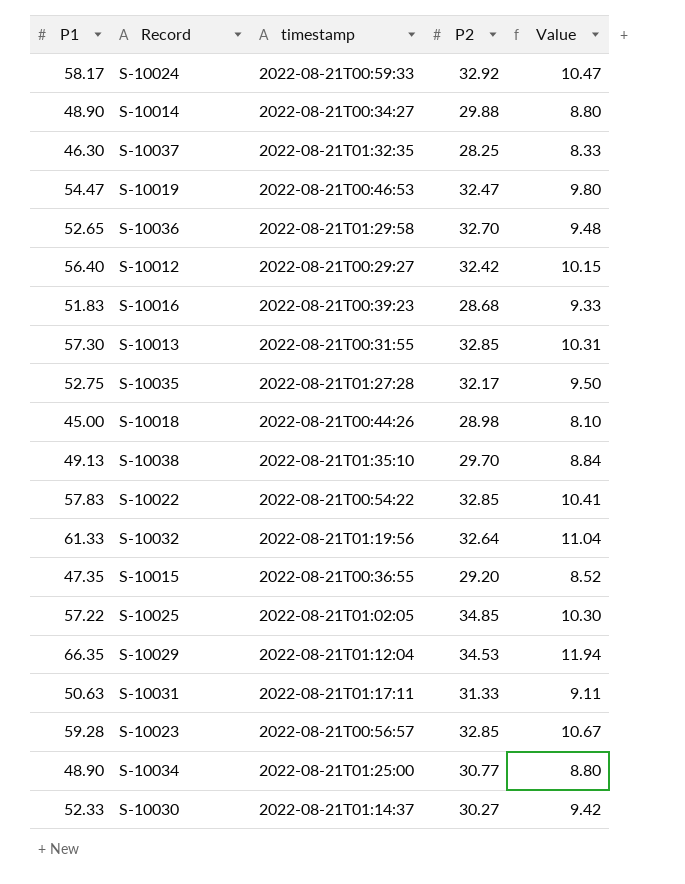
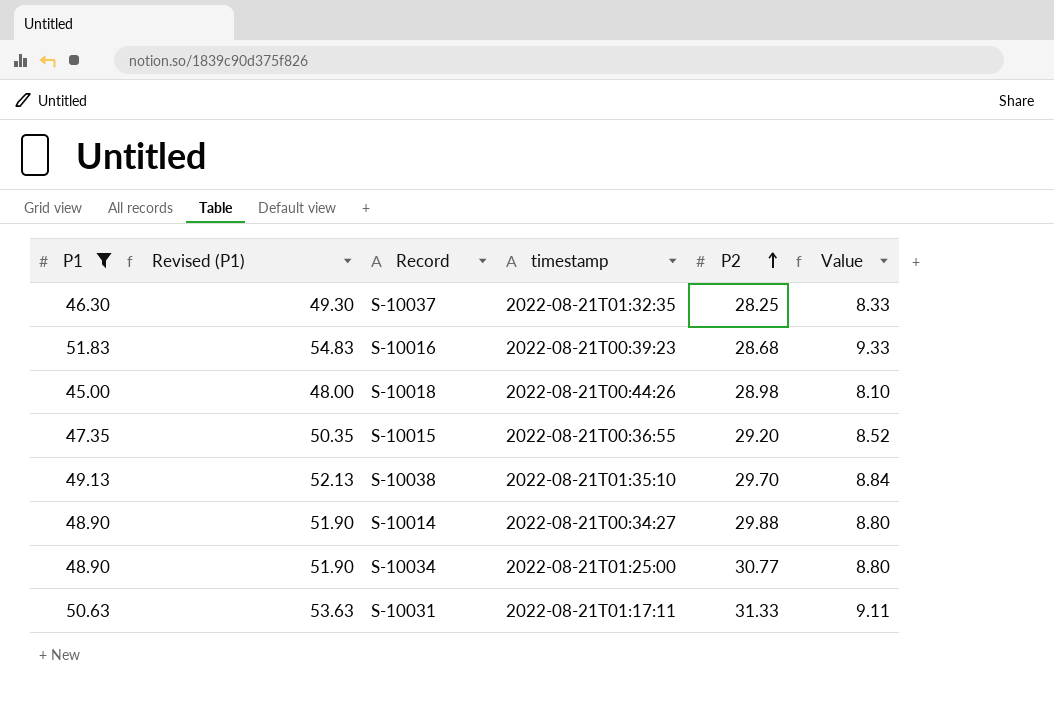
filter: none -> P1 <= 51.83
row order: none -> P2 ascending
column Revised (P1) | formula: none -> [P1] + 3

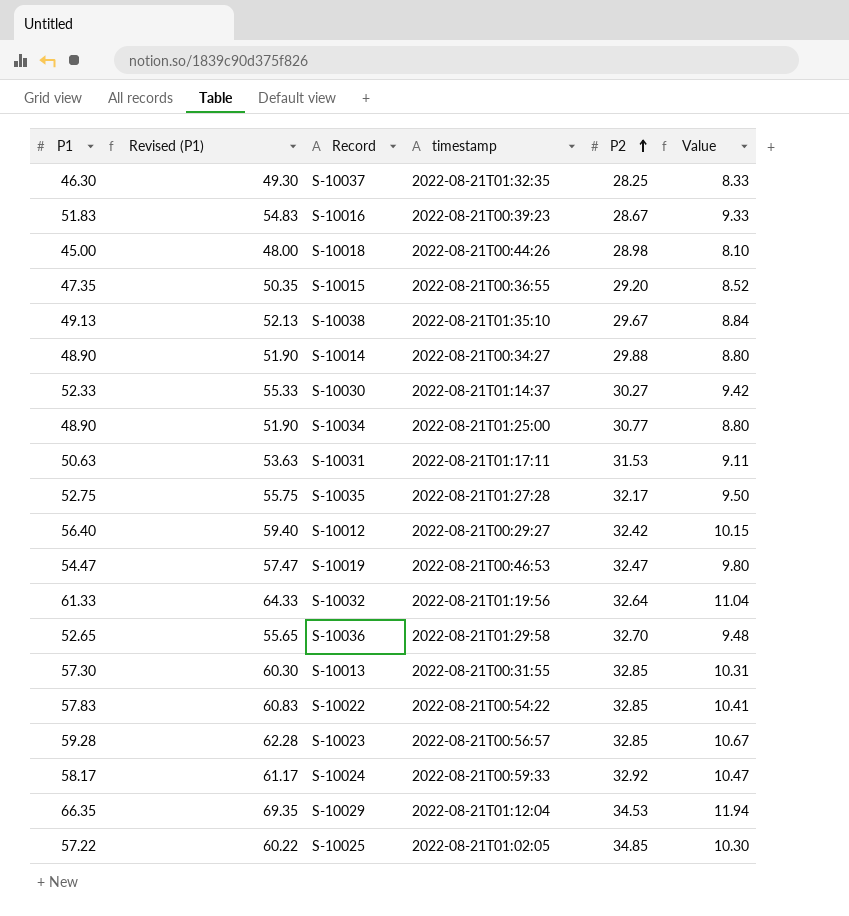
filter: P1 <= 51.83 -> none
S-10016 | P2: 28.68 -> 28.67
S-10038 | P2: 29.70 -> 29.67
S-10031 | P2: 31.33 -> 31.53

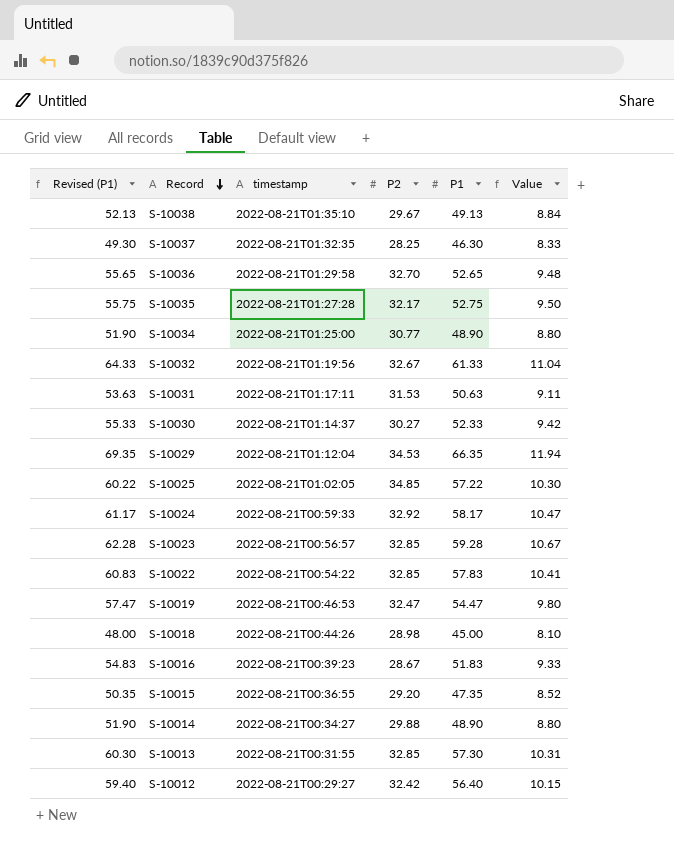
row order: P2 ascending -> Record descending
column P1 | position: 1 -> 5
S-10032 | P2: 32.64 -> 32.67

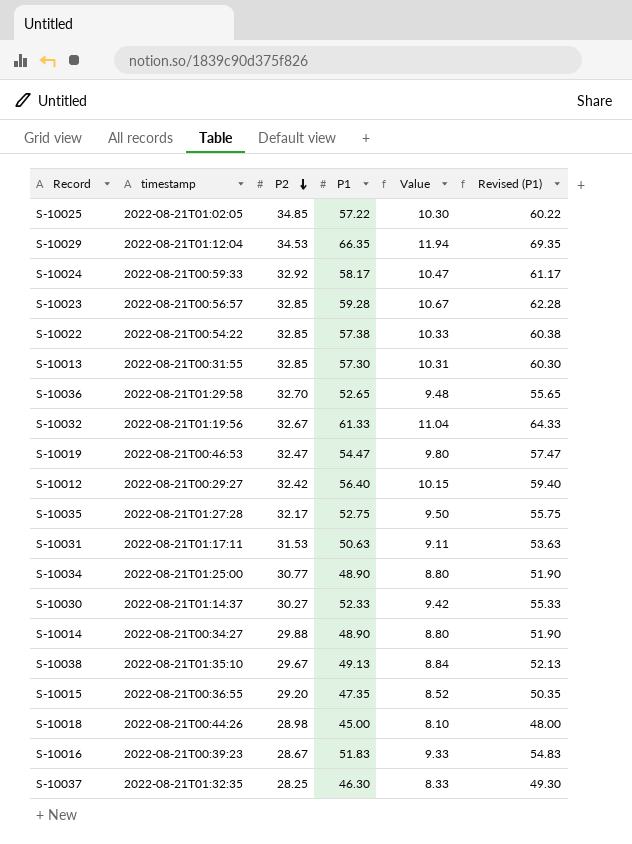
row order: Record descending -> P2 descending
column Revised (P1) | position: 1 -> 6
S-10022 | P1: 57.83 -> 57.38
S-10022 | Value: 10.41 -> 10.33
S-10022 | Revised (P1): 60.83 -> 60.38

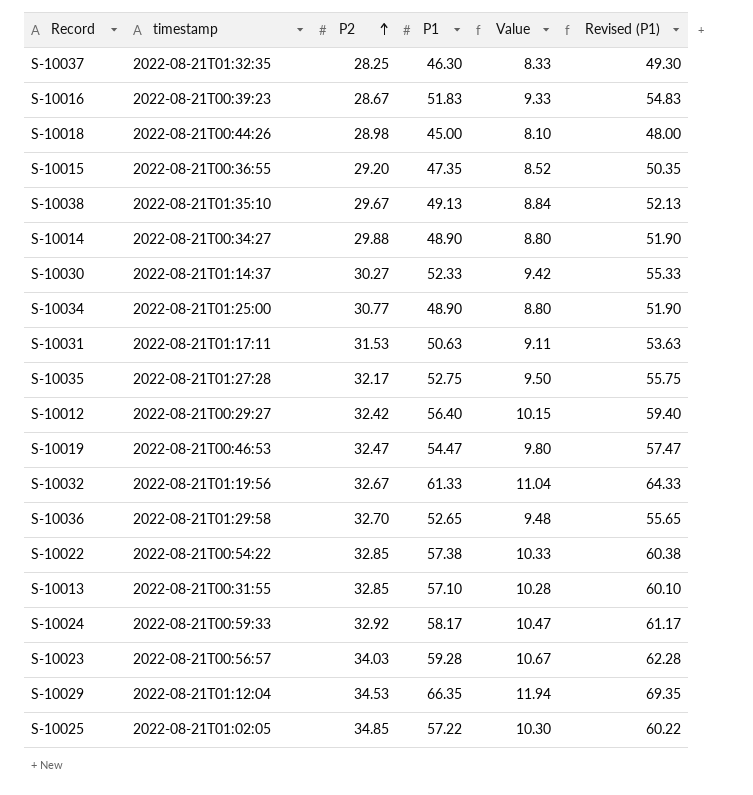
row order: P2 descending -> P2 ascending
S-10013 | P1: 57.30 -> 57.10
S-10013 | Value: 10.31 -> 10.28
S-10013 | Revised (P1): 60.30 -> 60.10
S-10023 | P2: 32.85 -> 34.03

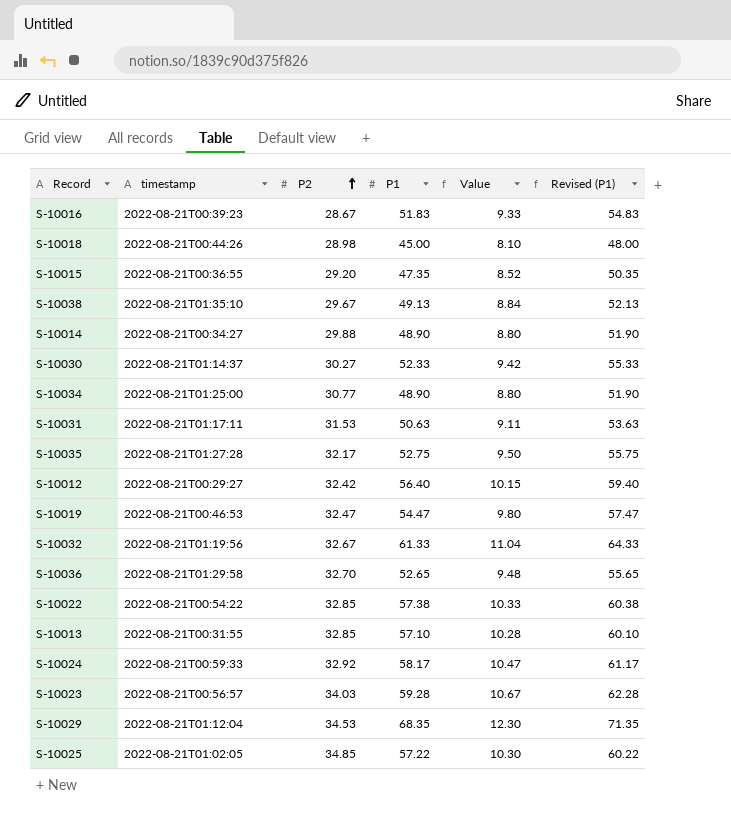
row S-10037: 2022-08-21T01:32:35 | 28.25 | 46.30 | 8.33 | 49.30 -> none
S-10029 | P1: 66.35 -> 68.35
S-10029 | Value: 11.94 -> 12.30
S-10029 | Revised (P1): 69.35 -> 71.35

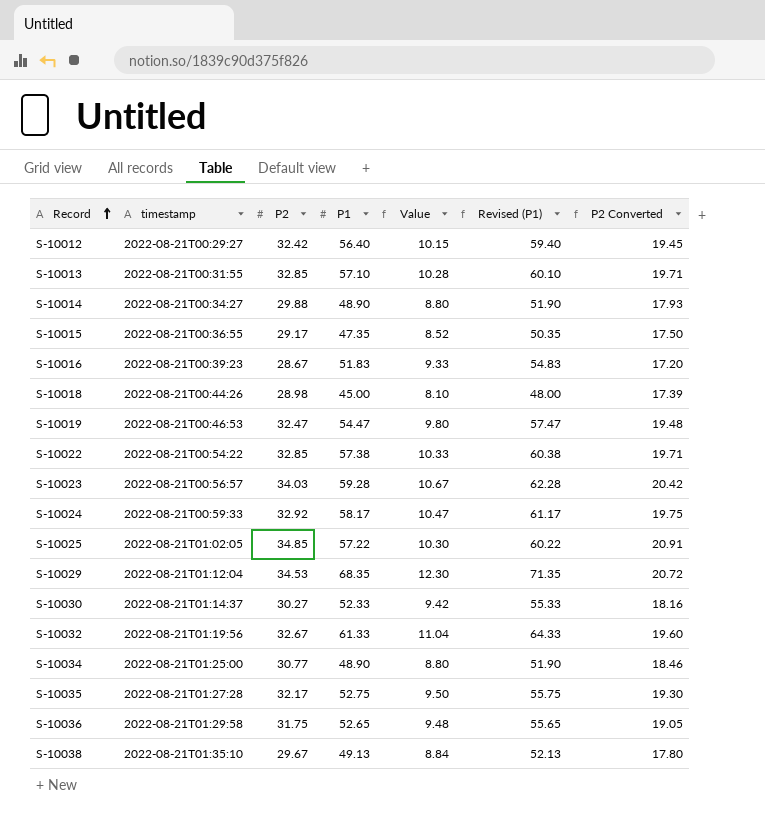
row order: P2 ascending -> Record ascending
column P2 Converted | formula: none -> [P2] * 0.6
row S-10031: 2022-08-21T01:17:11 | 31.53 | 50.63 | 9.11 | 53.63 -> none
S-10015 | P2: 29.20 -> 29.17
S-10036 | P2: 32.70 -> 31.75

